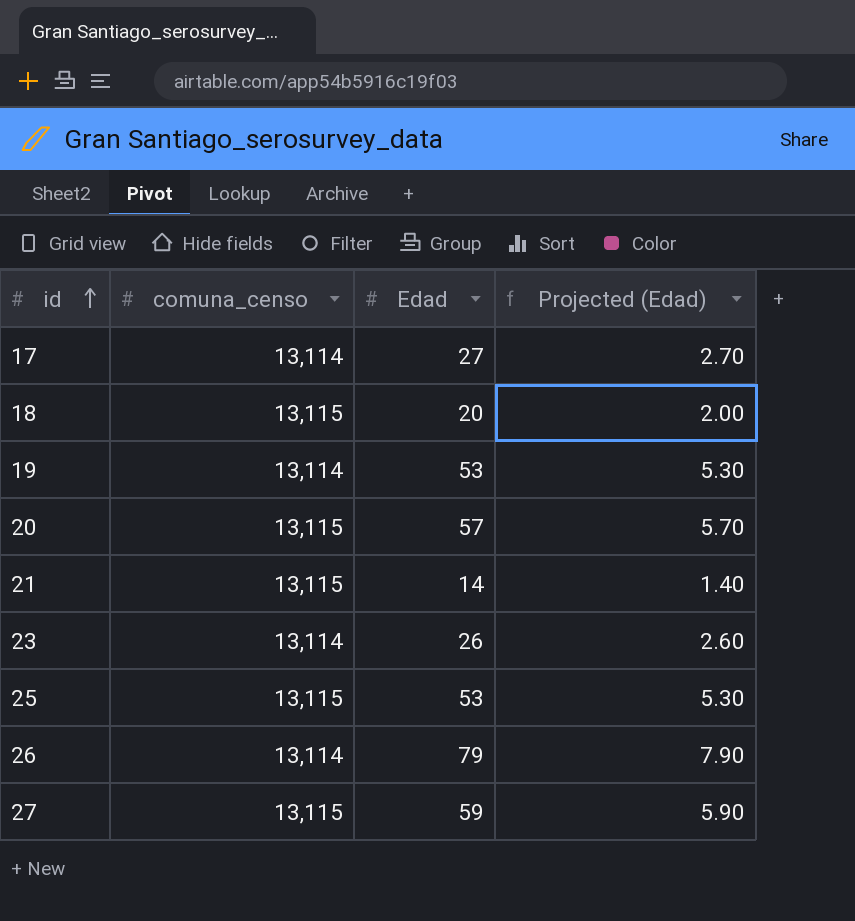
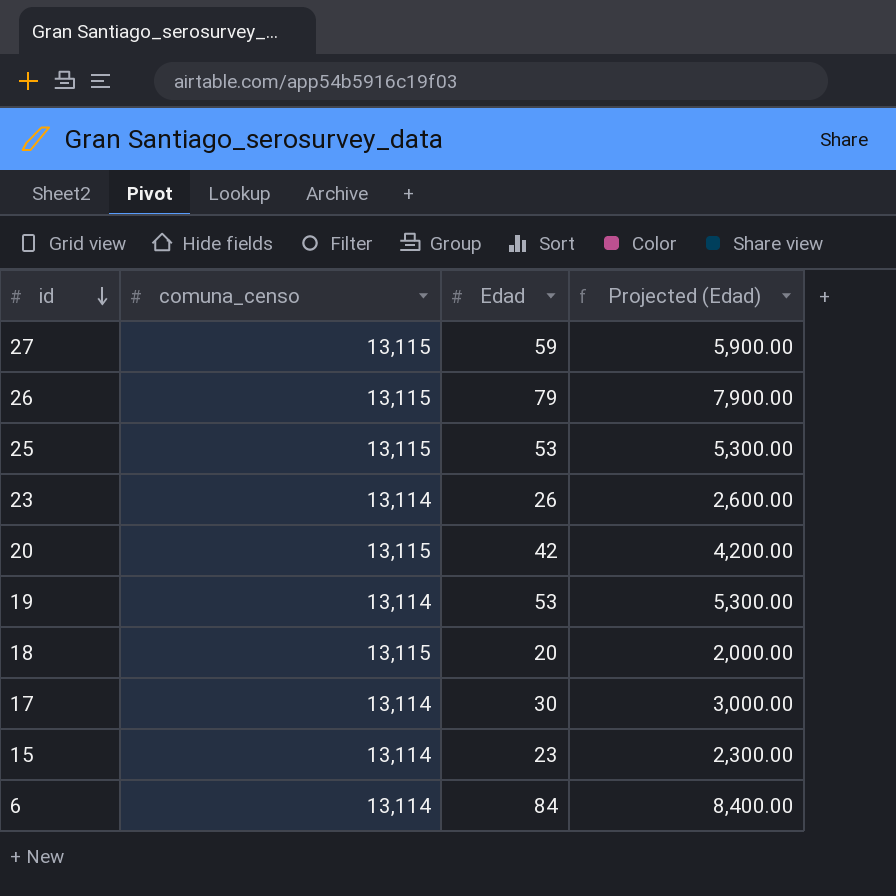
row order: id ascending -> id descending
column Projected (Edad) | formula: [Edad] * 0.1 -> [Edad] * 100
row 21: 13,115 | 14 | 1.40 -> none
26 | comuna_censo: 13,114 -> 13,115
20 | Edad: 57 -> 42
17 | Edad: 27 -> 30
row 15: none -> 13,114 | 23 | 2,300.00
row 6: none -> 13,114 | 84 | 8,400.00

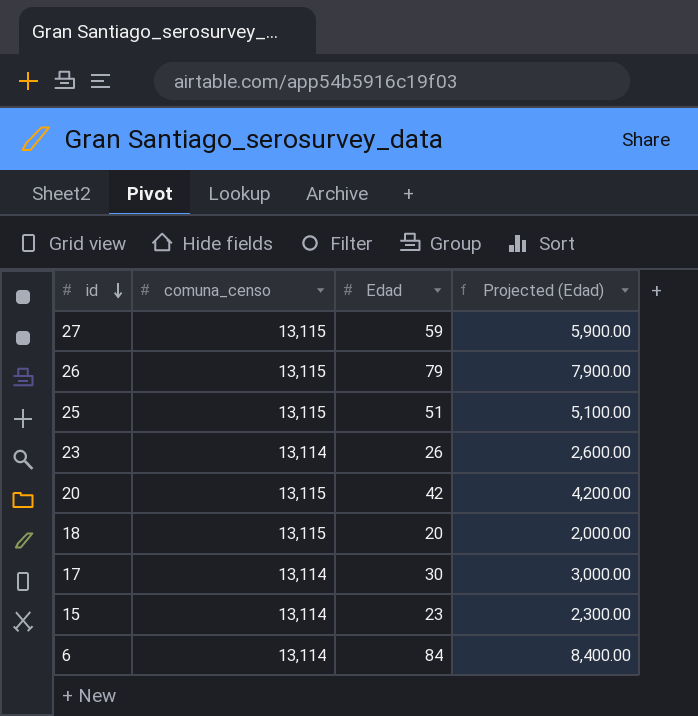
row 19: 13,114 | 53 | 5,300.00 -> none
25 | Edad: 53 -> 51
25 | Projected (Edad): 5,300.00 -> 5,100.00

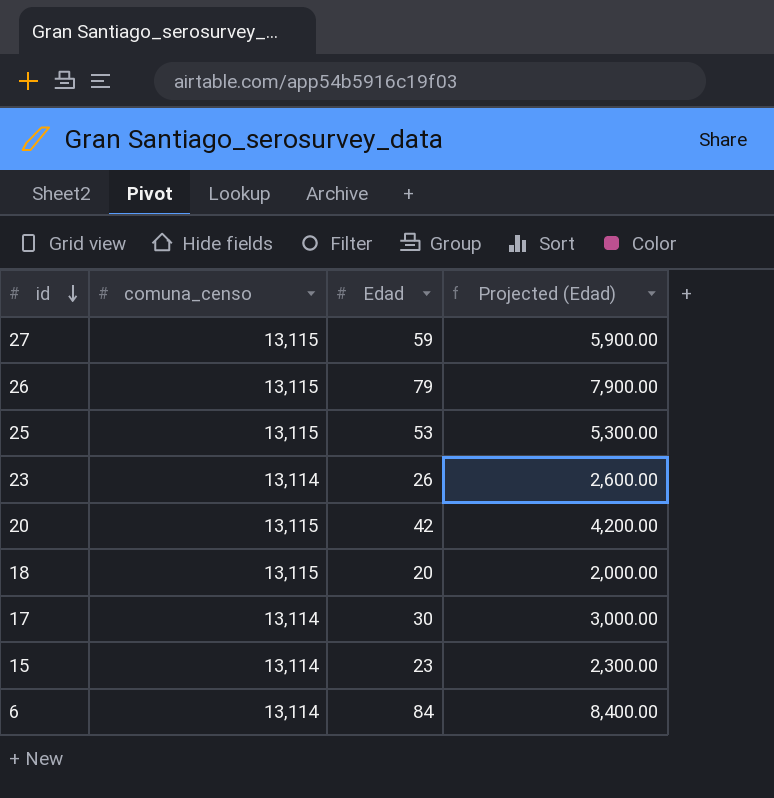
25 | Edad: 51 -> 53
25 | Projected (Edad): 5,100.00 -> 5,300.00

